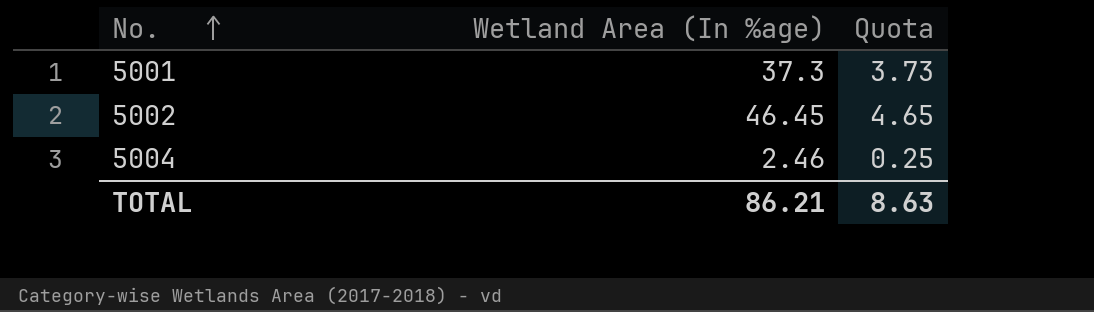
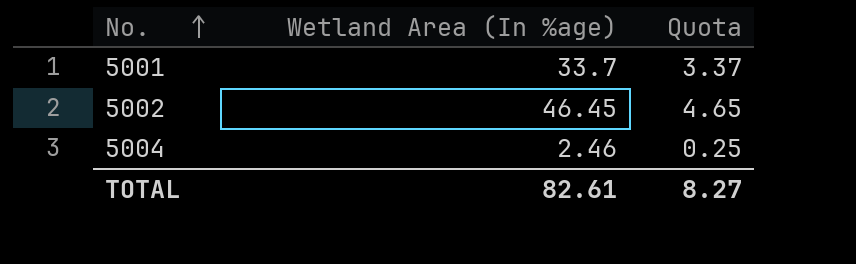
5001 | Wetland Area (In %age): 37.3 -> 33.7
5001 | Quota: 3.73 -> 3.37
TOTAL | Wetland Area (In %age): 86.21 -> 82.61
TOTAL | Quota: 8.63 -> 8.27

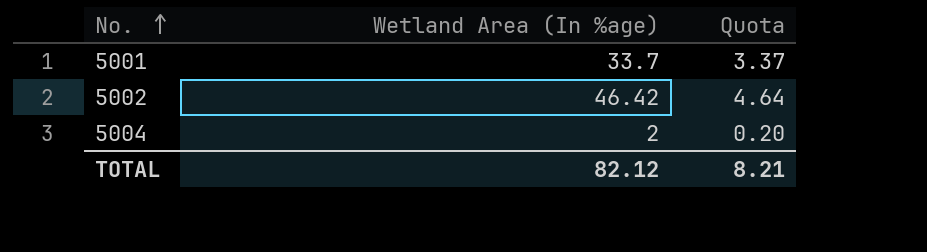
5002 | Wetland Area (In %age): 46.45 -> 46.42
5002 | Quota: 4.65 -> 4.64
5004 | Wetland Area (In %age): 2.46 -> 2
5004 | Quota: 0.25 -> 0.20
TOTAL | Wetland Area (In %age): 82.61 -> 82.12
TOTAL | Quota: 8.27 -> 8.21

